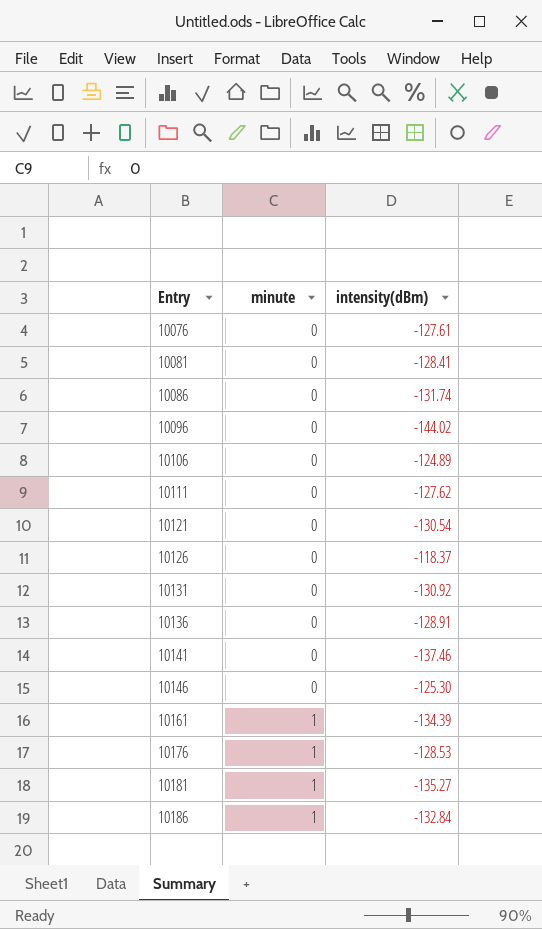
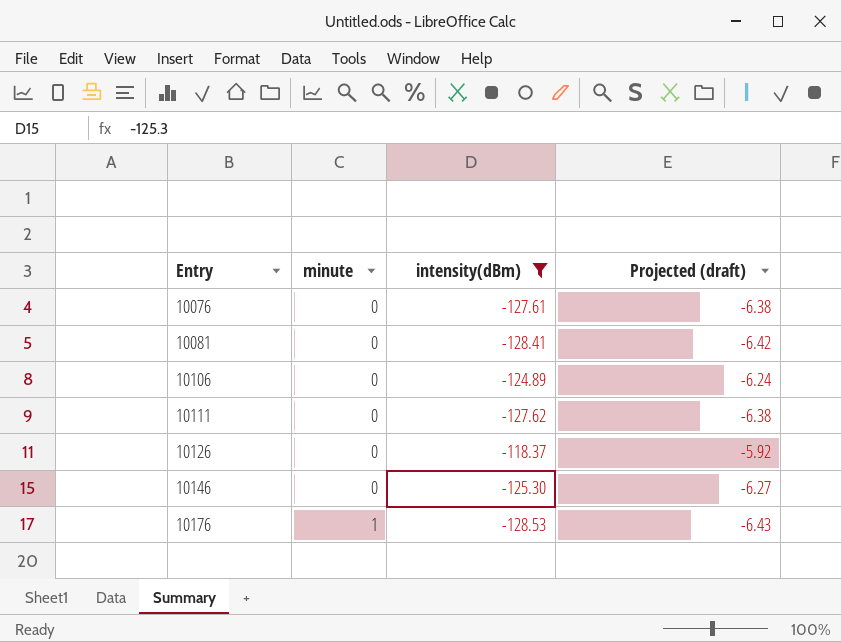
filter: none -> intensity(dBm) >= -128.53
column Projected (draft) | formula: none -> [intensity(dBm)] * 0.05

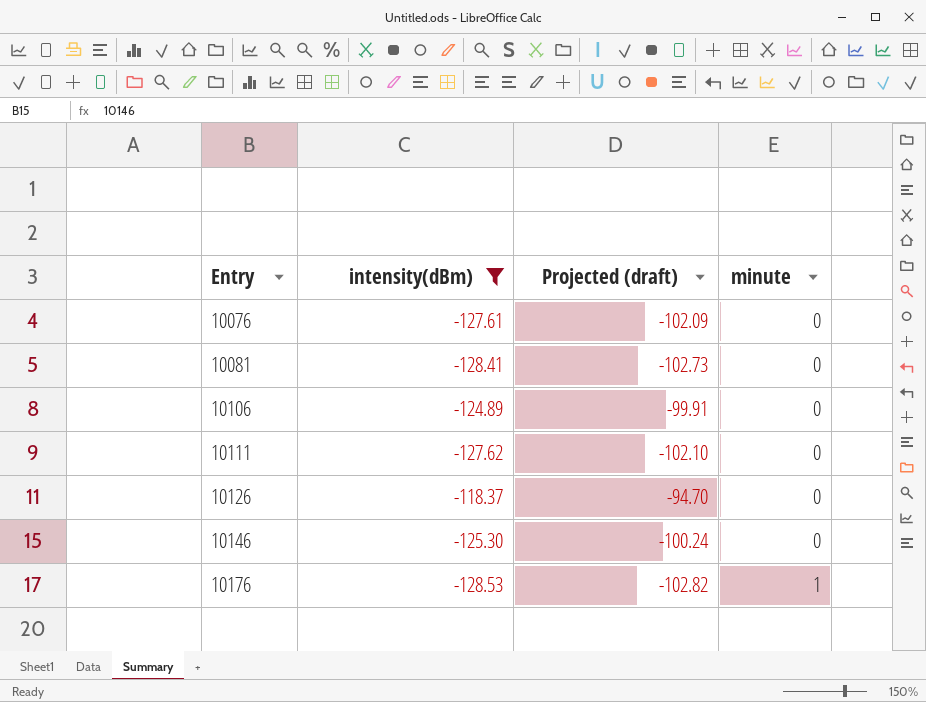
column Projected (draft) | formula: [intensity(dBm)] * 0.05 -> [intensity(dBm)] * 0.8
column minute | position: 2 -> 4

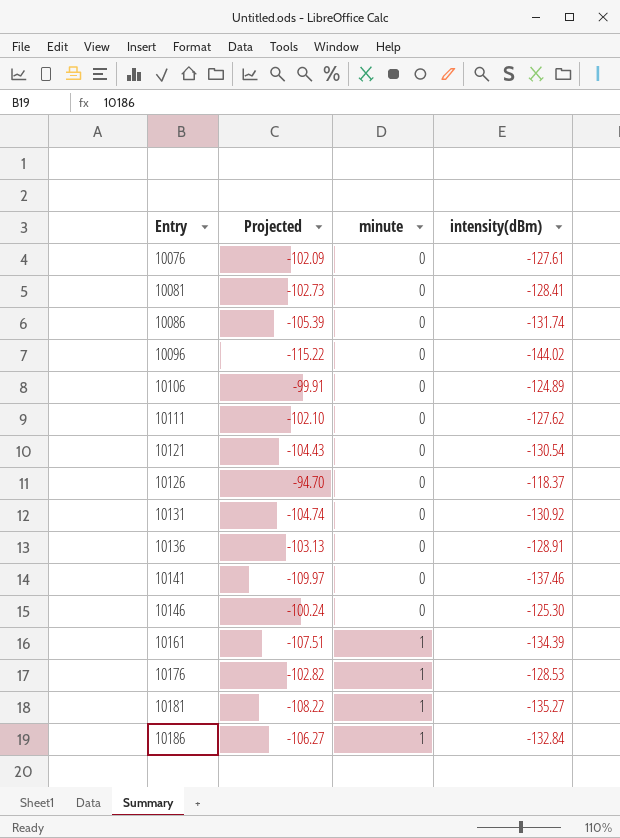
filter: intensity(dBm) >= -128.53 -> none
column name: Projected (draft) -> Projected
column intensity(dBm) | position: 2 -> 4

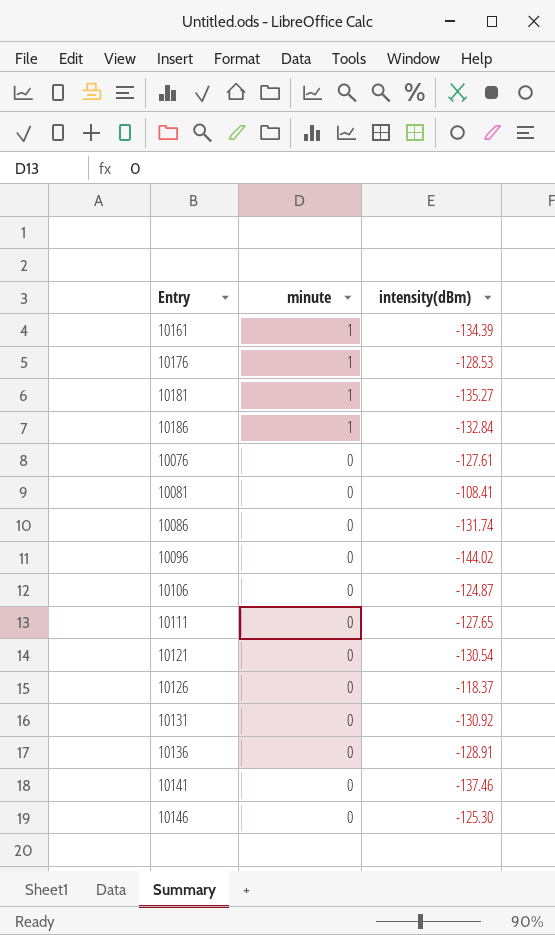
row order: Entry ascending -> minute descending
column Projected | formula: [intensity(dBm)] * 0.8 -> none
10081 | intensity(dBm): -128.41 -> -108.41
10106 | intensity(dBm): -124.89 -> -124.87
10111 | intensity(dBm): -127.62 -> -127.65

